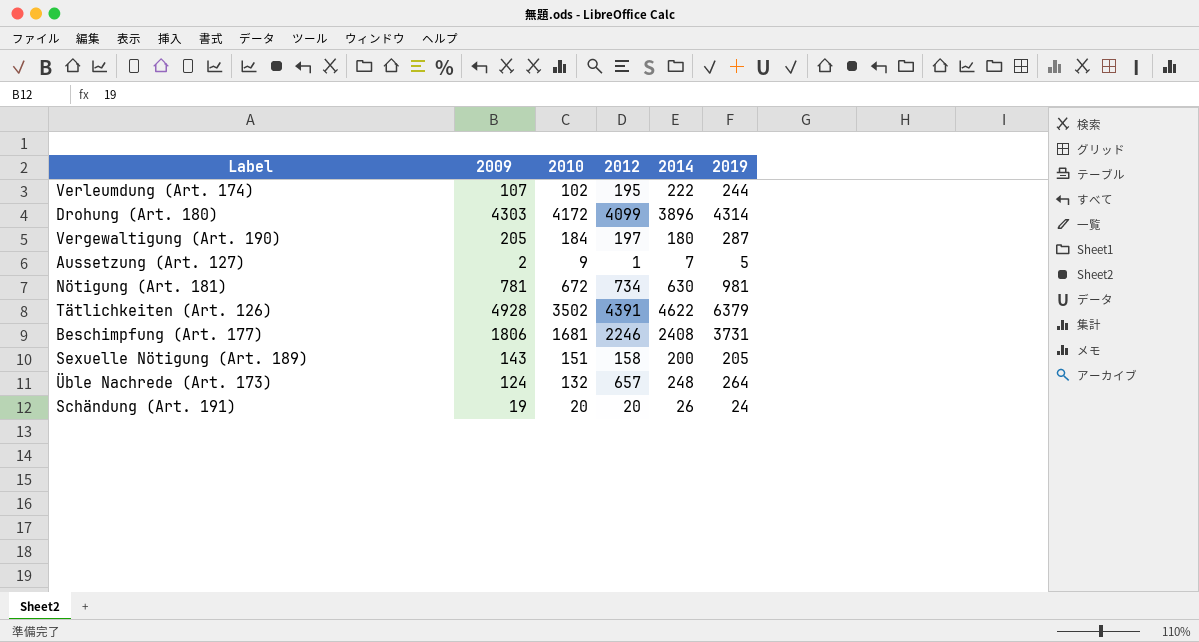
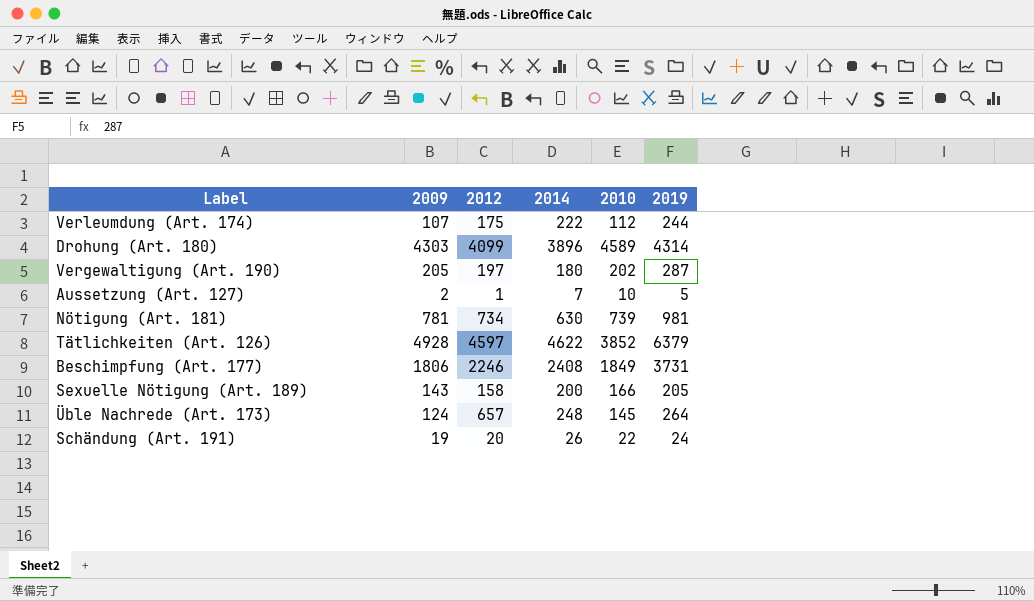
column 2010 | position: 3 -> 5
Verleumdung (Art. 174) | 2012: 195 -> 175
Verleumdung (Art. 174) | 2010: 102 -> 112
Drohung (Art. 180) | 2010: 4172 -> 4589
Vergewaltigung (Art. 190) | 2010: 184 -> 202
Aussetzung (Art. 127) | 2010: 9 -> 10
Nötigung (Art. 181) | 2010: 672 -> 739
Tätlichkeiten (Art. 126) | 2012: 4391 -> 4597
Tätlichkeiten (Art. 126) | 2010: 3502 -> 3852
Beschimpfung (Art. 177) | 2010: 1681 -> 1849
Sexuelle Nötigung (Art. 189) | 2010: 151 -> 166
Üble Nachrede (Art. 173) | 2010: 132 -> 145
Schändung (Art. 191) | 2010: 20 -> 22

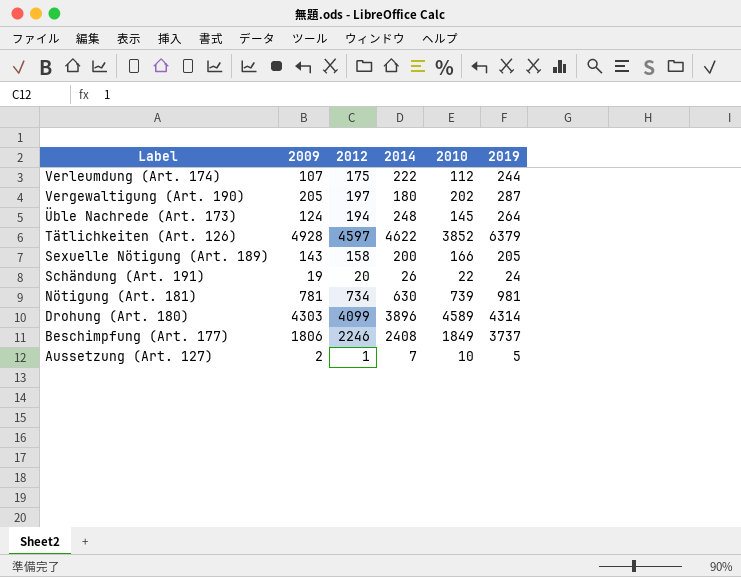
row order: none -> Label descending
Üble Nachrede (Art. 173) | 2012: 657 -> 194
Beschimpfung (Art. 177) | 2019: 3731 -> 3737

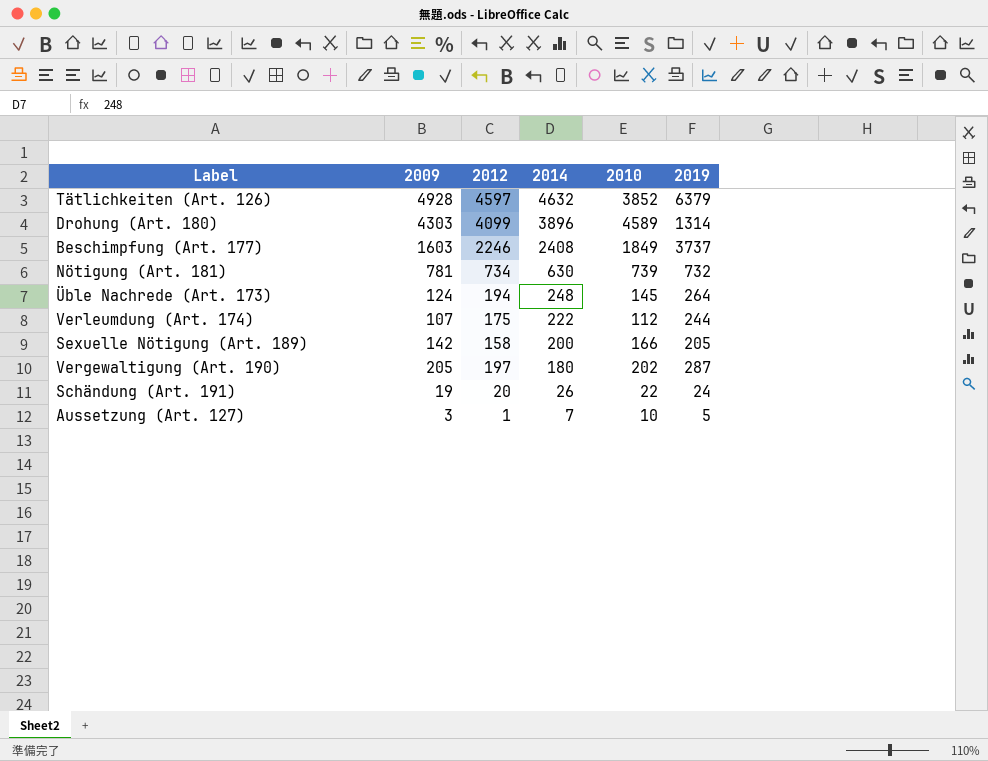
row order: Label descending -> 2014 descending
Tätlichkeiten (Art. 126) | 2014: 4622 -> 4632
Drohung (Art. 180) | 2019: 4314 -> 1314
Beschimpfung (Art. 177) | 2009: 1806 -> 1603
Nötigung (Art. 181) | 2019: 981 -> 732
Sexuelle Nötigung (Art. 189) | 2009: 143 -> 142
Aussetzung (Art. 127) | 2009: 2 -> 3

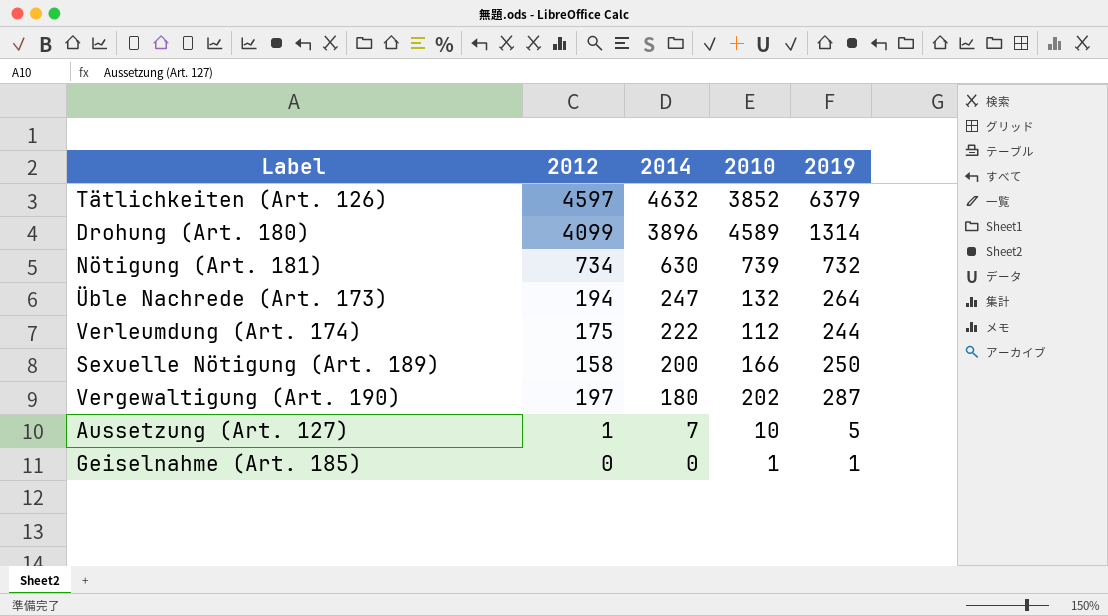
column 2009 | position: 2 -> none
row Beschimpfung (Art. 177): 1603 | 2246 | 2408 | 1849 | 3737 -> none
row Schändung (Art. 191): 19 | 20 | 26 | 22 | 24 -> none
Üble Nachrede (Art. 173) | 2014: 248 -> 247
Üble Nachrede (Art. 173) | 2010: 145 -> 132
Sexuelle Nötigung (Art. 189) | 2019: 205 -> 250
row Geiselnahme (Art. 185): none -> 0 | 0 | 1 | 1

